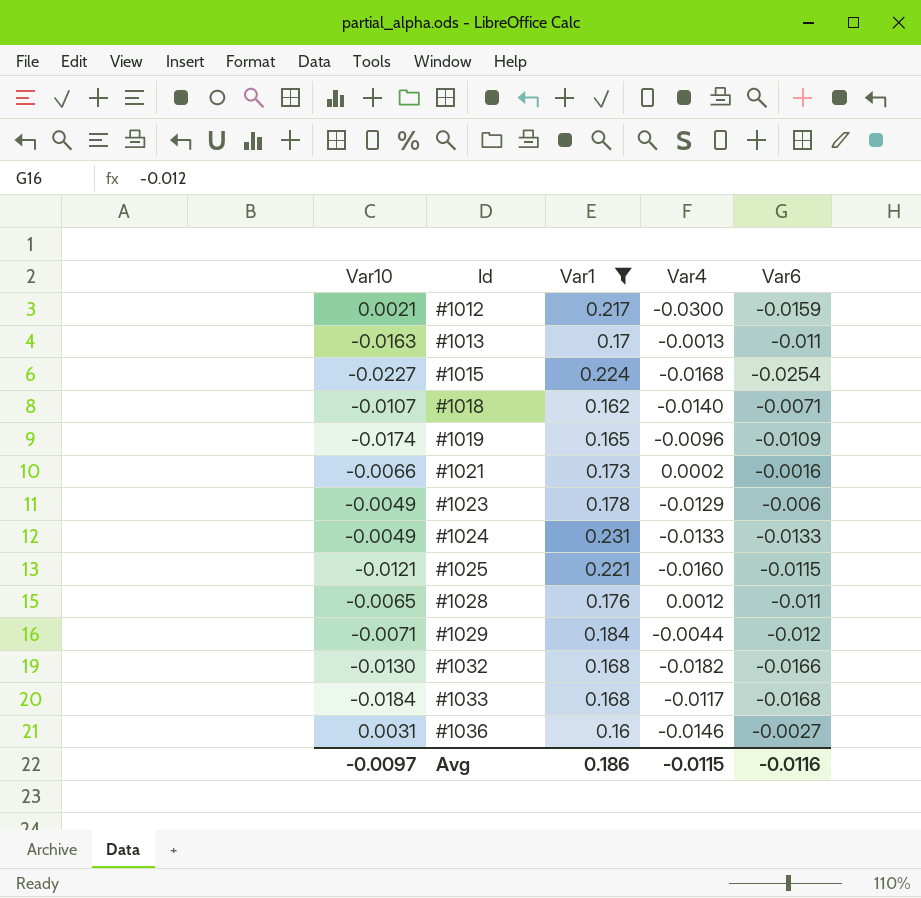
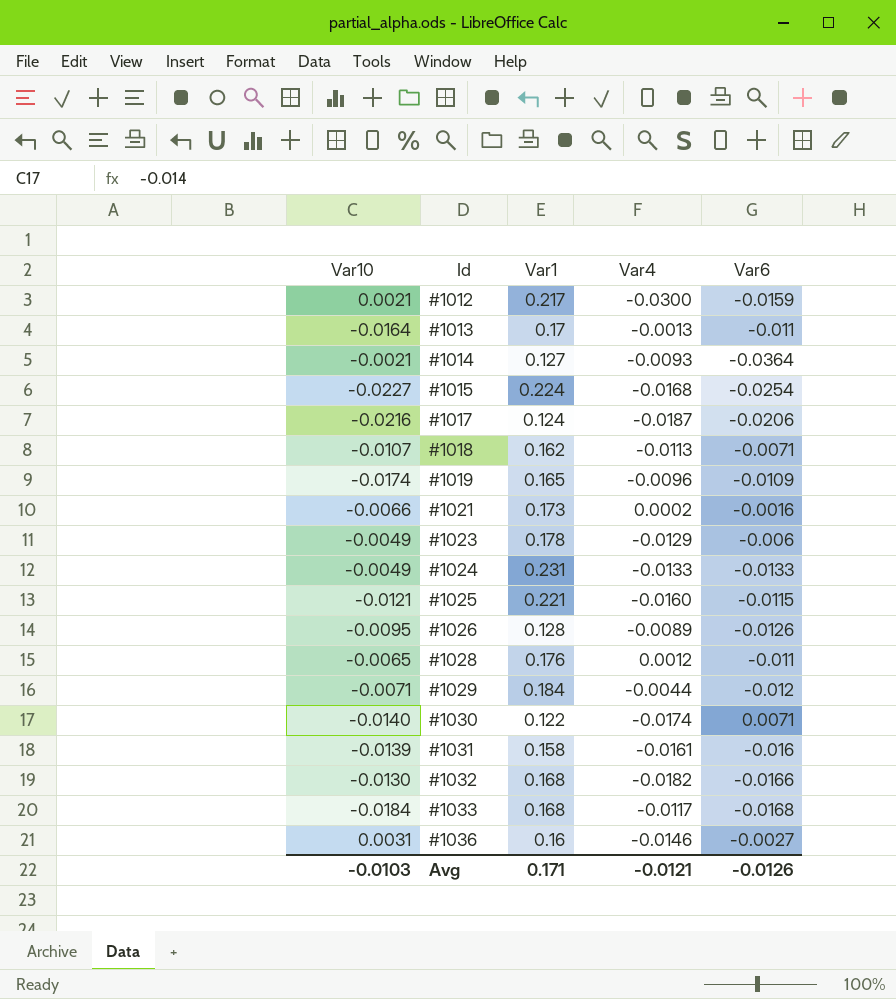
filter: Var1 >= 0.16 -> none
#1013 | Var10: -0.0163 -> -0.0164
#1018 | Var4: -0.0140 -> -0.0113
Avg | Var10: -0.0097 -> -0.0103
Avg | Var1: 0.186 -> 0.171
Avg | Var4: -0.0115 -> -0.0121
Avg | Var6: -0.0116 -> -0.0126

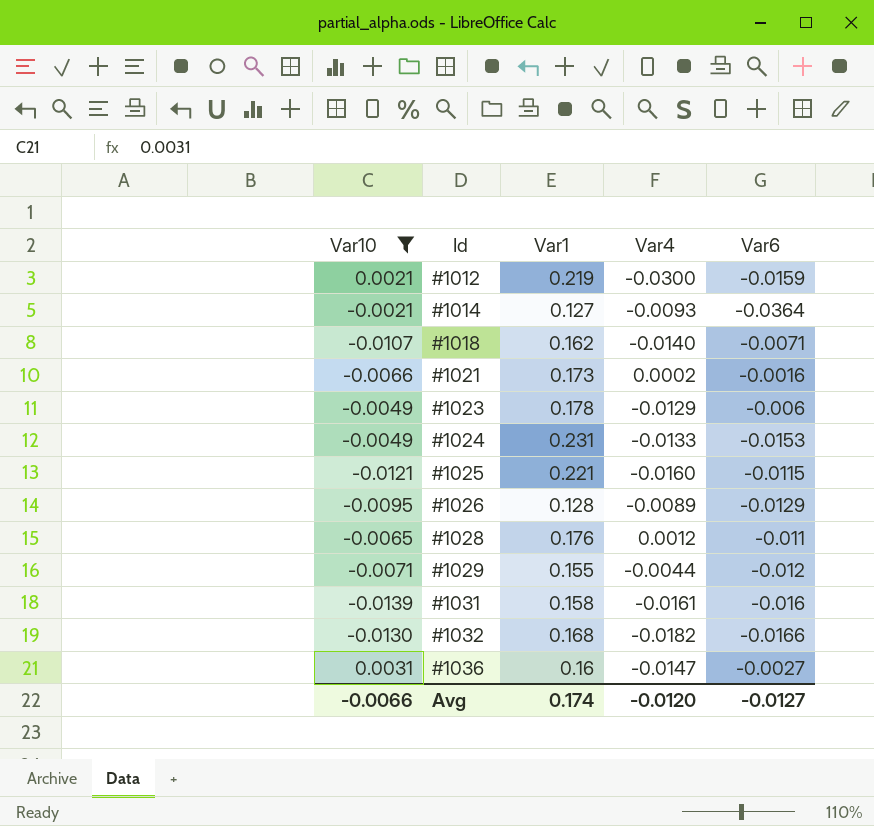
filter: none -> Var10 >= -0.0139
#1012 | Var1: 0.217 -> 0.219
#1018 | Var4: -0.0113 -> -0.0140
#1024 | Var6: -0.0133 -> -0.0153
#1026 | Var6: -0.0126 -> -0.0129
#1029 | Var1: 0.184 -> 0.155
#1036 | Var4: -0.0146 -> -0.0147
Avg | Var10: -0.0103 -> -0.0066
Avg | Var1: 0.171 -> 0.174
Avg | Var4: -0.0121 -> -0.0120
Avg | Var6: -0.0126 -> -0.0127

